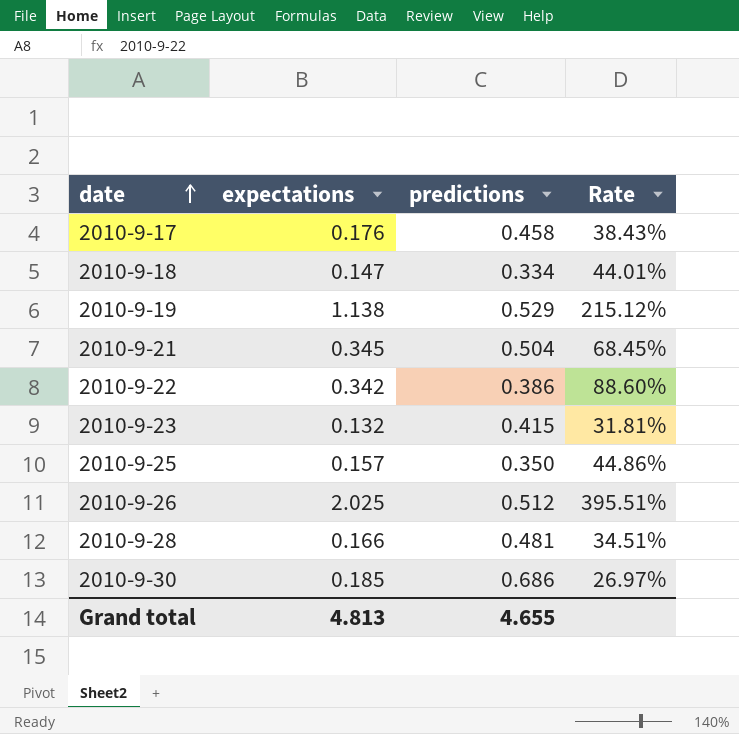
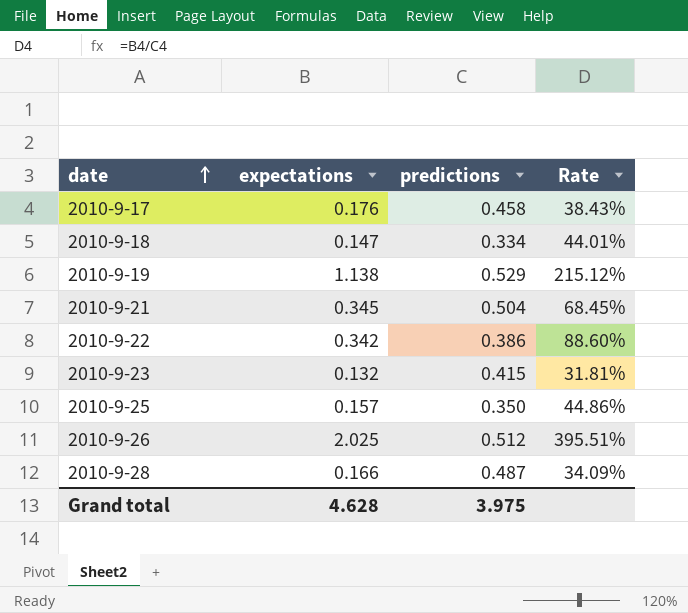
row 2010-9-30: 0.185 | 0.686 | 26.97% -> none
2010-9-28 | predictions: 0.481 -> 0.487
2010-9-28 | Rate: 34.51% -> 34.09%
Grand total | expectations: 4.813 -> 4.628
Grand total | predictions: 4.655 -> 3.975

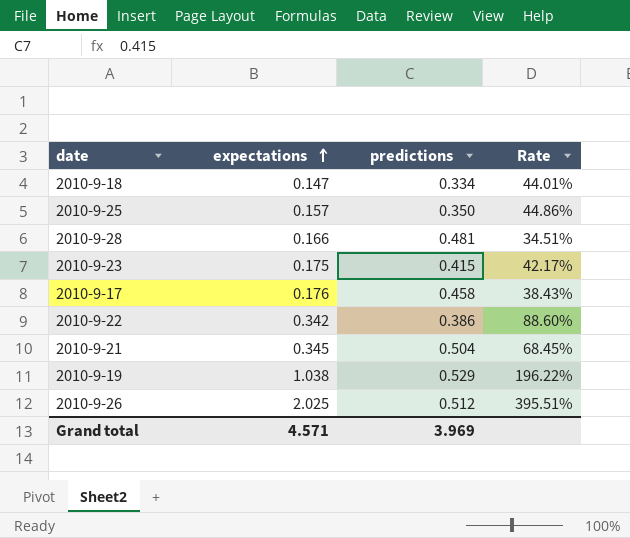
row order: date ascending -> expectations ascending
2010-9-28 | predictions: 0.487 -> 0.481
2010-9-28 | Rate: 34.09% -> 34.51%
2010-9-23 | expectations: 0.132 -> 0.175
2010-9-23 | Rate: 31.81% -> 42.17%
2010-9-19 | expectations: 1.138 -> 1.038
2010-9-19 | Rate: 215.12% -> 196.22%
Grand total | expectations: 4.628 -> 4.571
Grand total | predictions: 3.975 -> 3.969

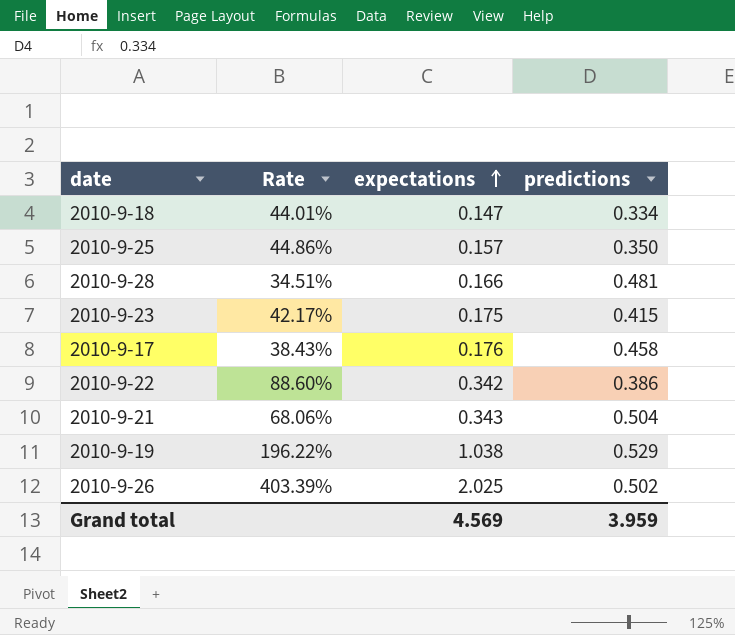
column Rate | position: 4 -> 2
2010-9-21 | Rate: 68.45% -> 68.06%
2010-9-21 | expectations: 0.345 -> 0.343
2010-9-26 | Rate: 395.51% -> 403.39%
2010-9-26 | predictions: 0.512 -> 0.502
Grand total | expectations: 4.571 -> 4.569
Grand total | predictions: 3.969 -> 3.959

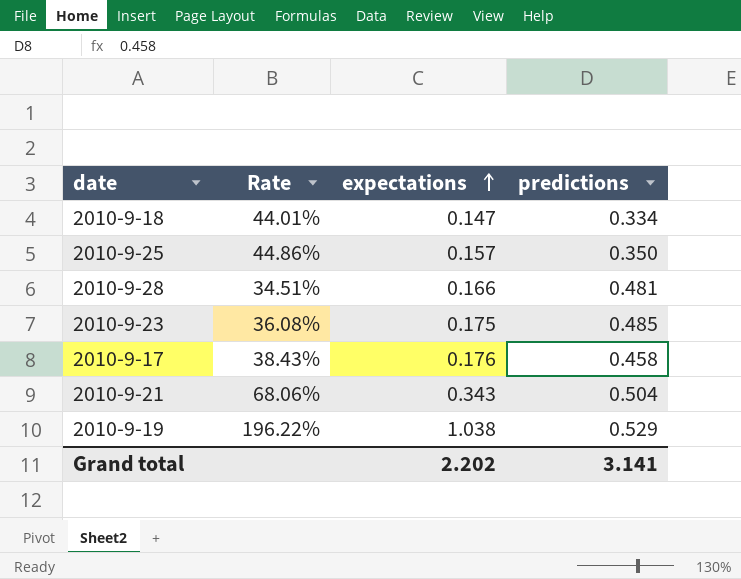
row 2010-9-22: 88.60% | 0.342 | 0.386 -> none
row 2010-9-26: 403.39% | 2.025 | 0.502 -> none
2010-9-23 | Rate: 42.17% -> 36.08%
2010-9-23 | predictions: 0.415 -> 0.485
Grand total | expectations: 4.569 -> 2.202
Grand total | predictions: 3.959 -> 3.141

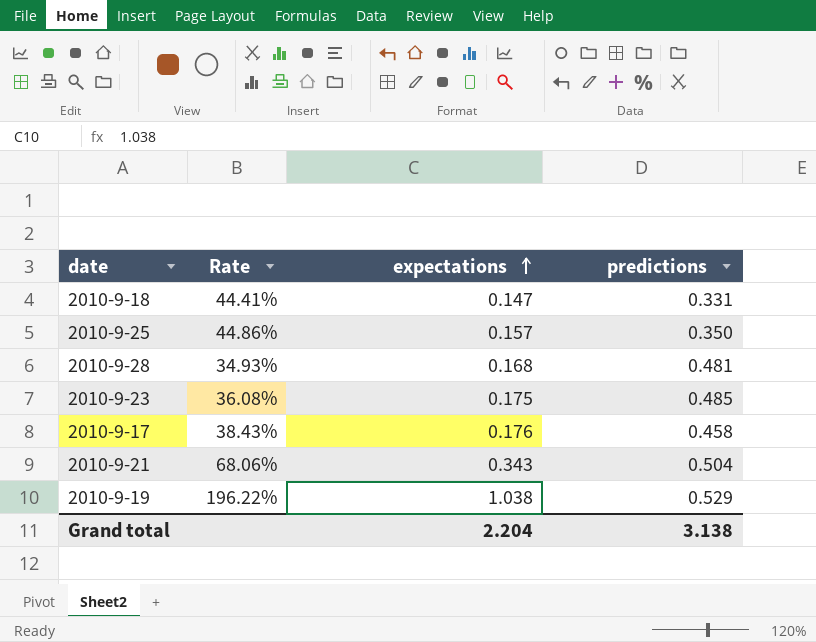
2010-9-18 | Rate: 44.01% -> 44.41%
2010-9-18 | predictions: 0.334 -> 0.331
2010-9-28 | Rate: 34.51% -> 34.93%
2010-9-28 | expectations: 0.166 -> 0.168
Grand total | expectations: 2.202 -> 2.204
Grand total | predictions: 3.141 -> 3.138

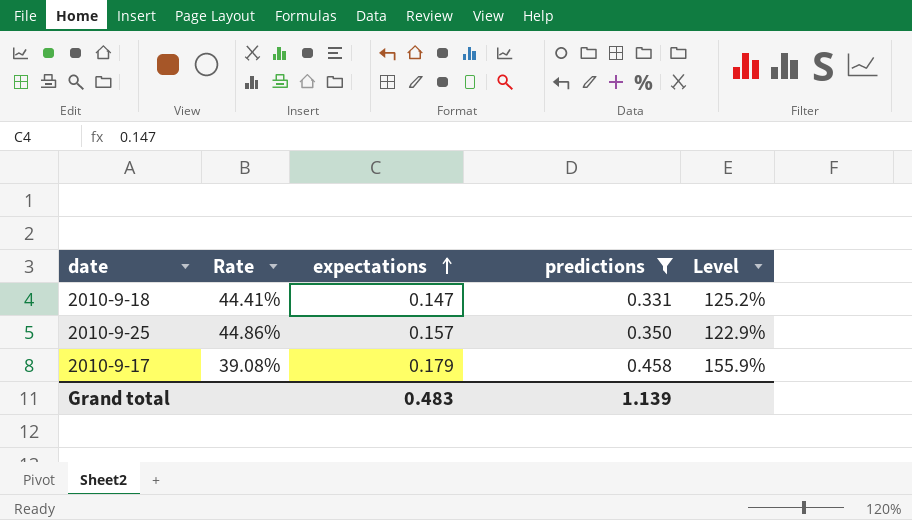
filter: none -> predictions <= 0.458
column Level | formula: none -> ([predictions] - [expectations]) / [expectations]
2010-9-17 | Rate: 38.43% -> 39.08%
2010-9-17 | expectations: 0.176 -> 0.179
Grand total | expectations: 2.204 -> 0.483
Grand total | predictions: 3.138 -> 1.139

